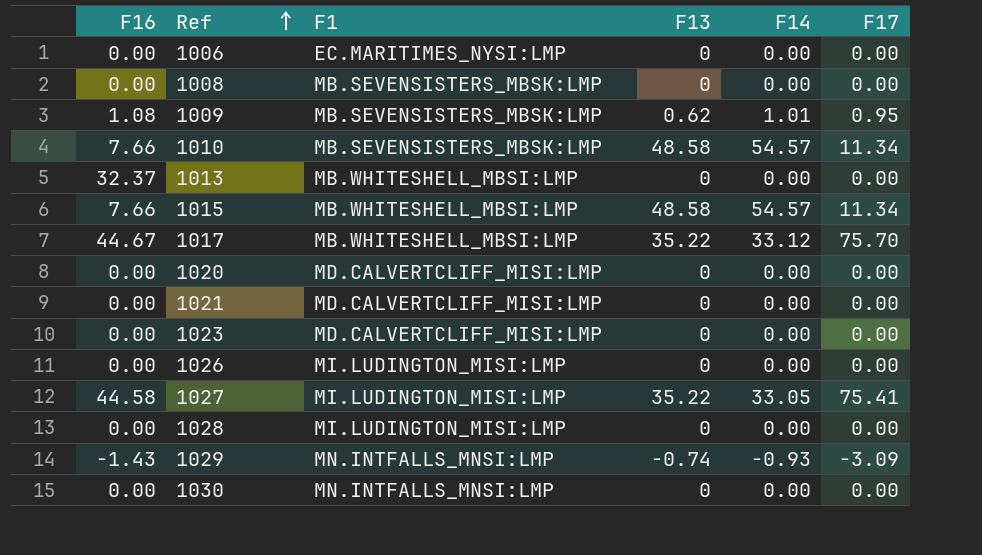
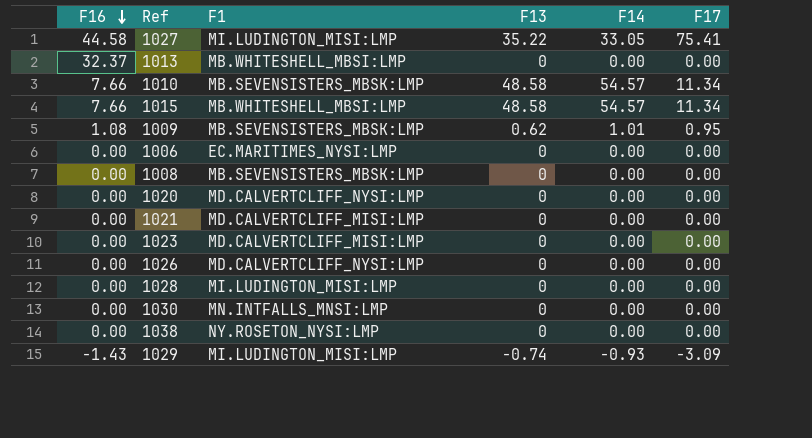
row order: Ref ascending -> F16 descending
row 1017: 44.67 | MB.WHITESHELL_MBSI:LMP | 35.22 | 33.12 | 75.70 -> none
1020 | F1: MD.CALVERTCLIFF_MISI:LMP -> MD.CALVERTCLIFF_NYSI:LMP
1026 | F1: MI.LUDINGTON_MISI:LMP -> MD.CALVERTCLIFF_NYSI:LMP
row 1038: none -> 0.00 | NY.ROSETON_NYSI:LMP | 0 | 0.00 | 0.00
1029 | F1: MN.INTFALLS_MNSI:LMP -> MI.LUDINGTON_MISI:LMP

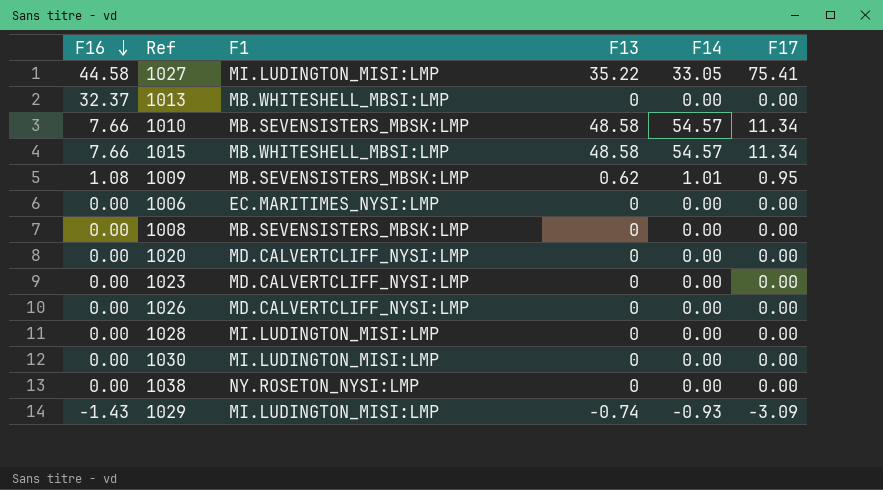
row 1021: 0.00 | MD.CALVERTCLIFF_MISI:LMP | 0 | 0.00 | 0.00 -> none
1023 | F1: MD.CALVERTCLIFF_MISI:LMP -> MD.CALVERTCLIFF_NYSI:LMP
1030 | F1: MN.INTFALLS_MNSI:LMP -> MI.LUDINGTON_MISI:LMP

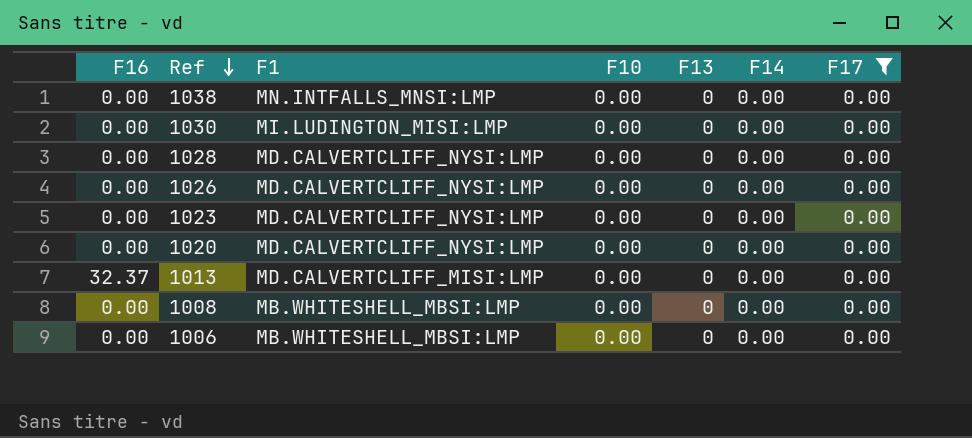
filter: none -> F17 = 0.00
row order: F16 descending -> Ref descending
column F10 | position: none -> 4
1038 | F1: NY.ROSETON_NYSI:LMP -> MN.INTFALLS_MNSI:LMP
1028 | F1: MI.LUDINGTON_MISI:LMP -> MD.CALVERTCLIFF_NYSI:LMP
1013 | F1: MB.WHITESHELL_MBSI:LMP -> MD.CALVERTCLIFF_MISI:LMP
1008 | F1: MB.SEVENSISTERS_MBSK:LMP -> MB.WHITESHELL_MBSI:LMP
1006 | F1: EC.MARITIMES_NYSI:LMP -> MB.WHITESHELL_MBSI:LMP

